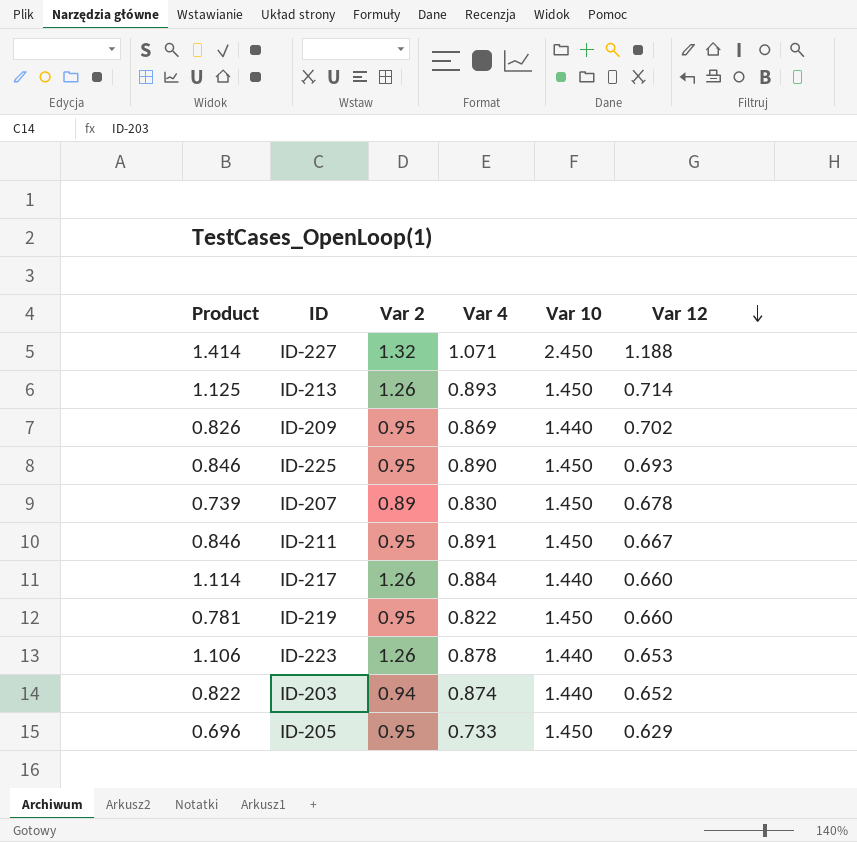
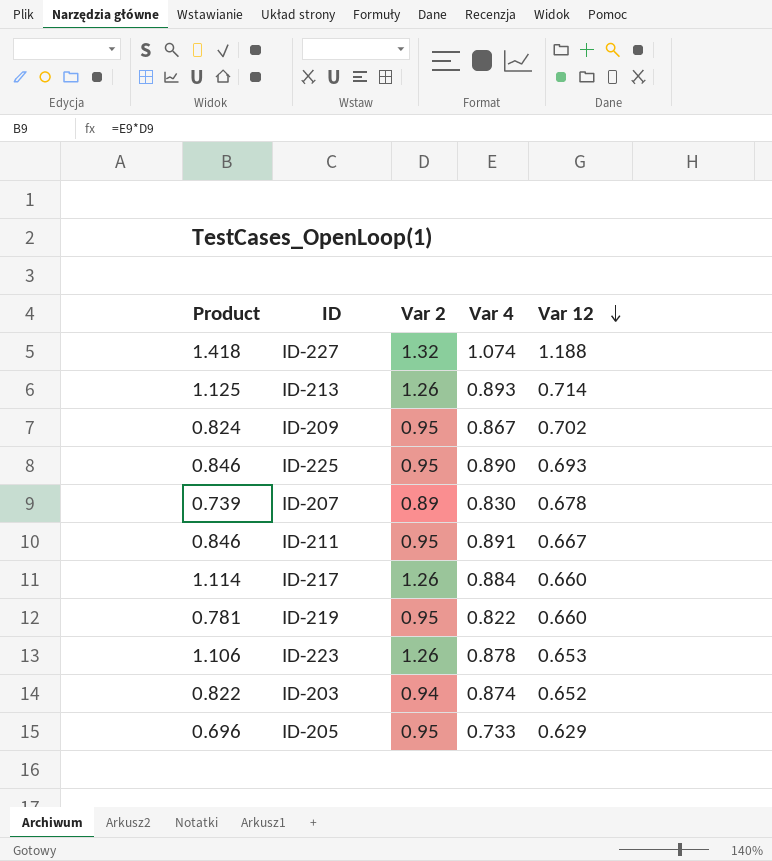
column Var 10 | position: 5 -> none
ID-227 | Product: 1.414 -> 1.418
ID-227 | Var 4: 1.071 -> 1.074
ID-209 | Product: 0.826 -> 0.824
ID-209 | Var 4: 0.869 -> 0.867

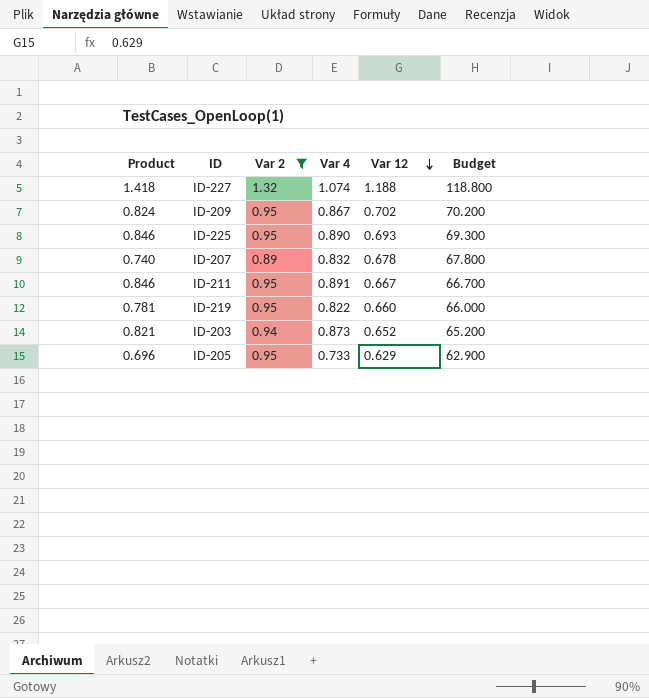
filter: none -> Var 2 != 1.26
column Budget | formula: none -> [Var 12] * 100
ID-207 | Product: 0.739 -> 0.740
ID-207 | Var 4: 0.830 -> 0.832
ID-203 | Product: 0.822 -> 0.821
ID-203 | Var 4: 0.874 -> 0.873

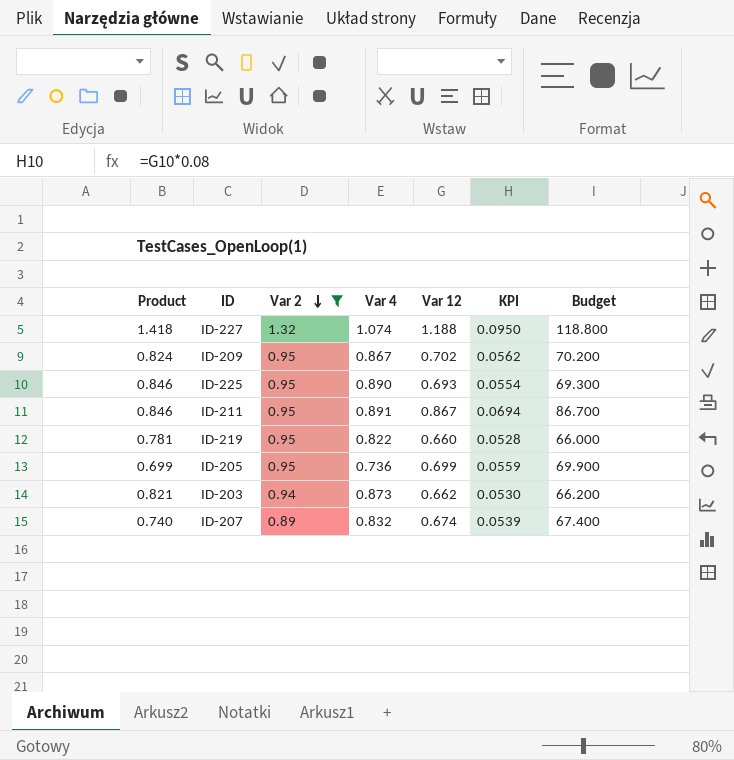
row order: Var 12 descending -> Var 2 descending
column KPI | formula: none -> [Var 12] * 0.08
ID-211 | Var 12: 0.667 -> 0.867
ID-211 | Budget: 66.700 -> 86.700
ID-205 | Product: 0.696 -> 0.699
ID-205 | Var 4: 0.733 -> 0.736
ID-205 | Var 12: 0.629 -> 0.699
ID-205 | Budget: 62.900 -> 69.900
ID-203 | Var 12: 0.652 -> 0.662
ID-203 | Budget: 65.200 -> 66.200
ID-207 | Var 12: 0.678 -> 0.674
ID-207 | Budget: 67.800 -> 67.400

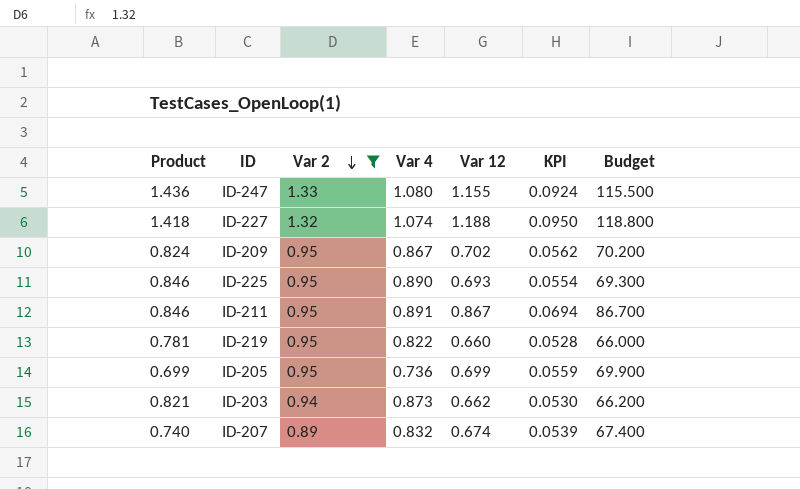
row ID-247: none -> 1.436 | 1.33 | 1.080 | 1.155 | 0.0924 | 115.500

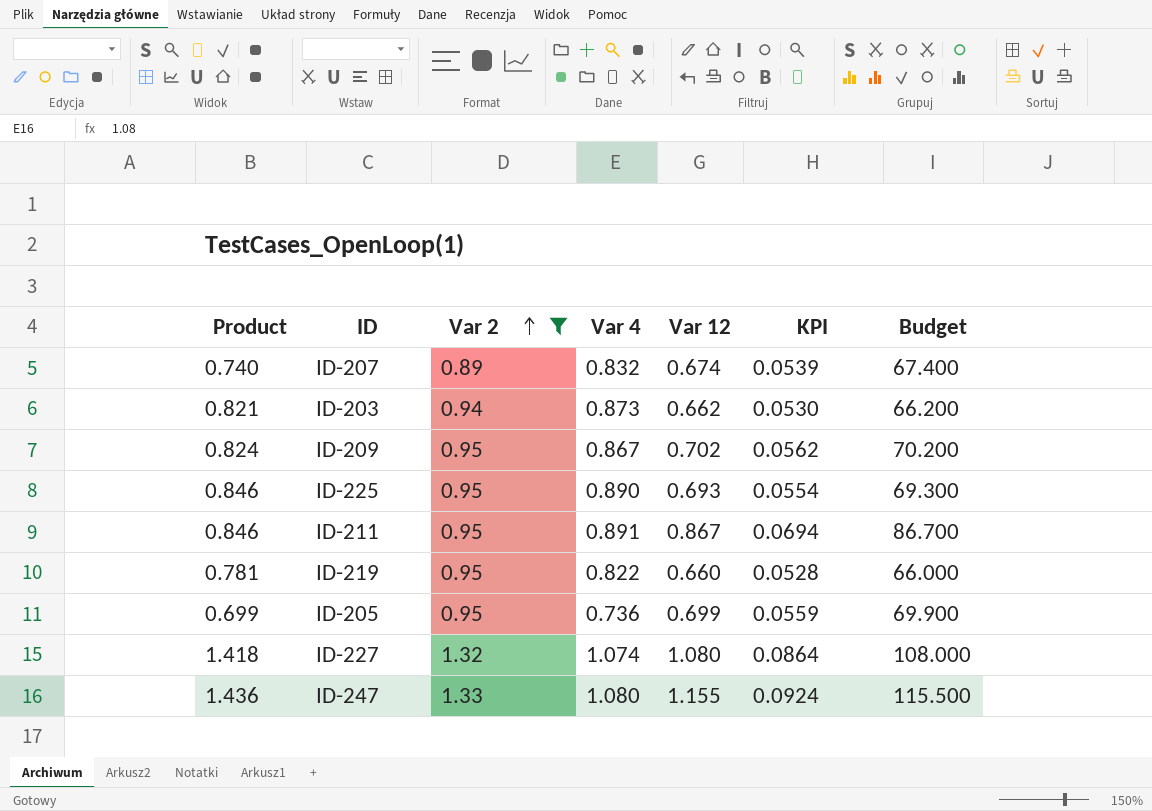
row order: Var 2 descending -> Var 2 ascending
ID-227 | Var 12: 1.188 -> 1.080
ID-227 | KPI: 0.0950 -> 0.0864
ID-227 | Budget: 118.800 -> 108.000

